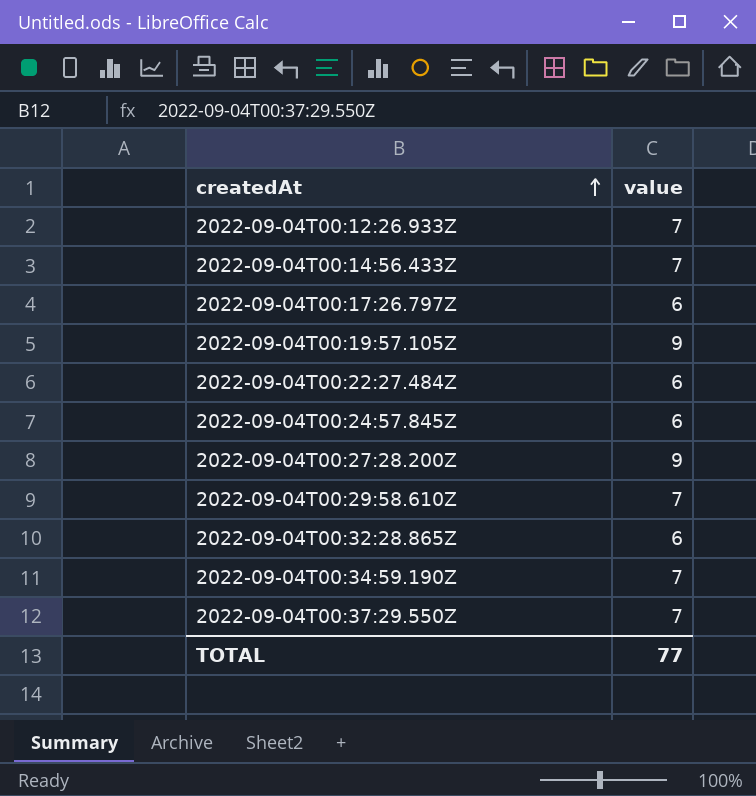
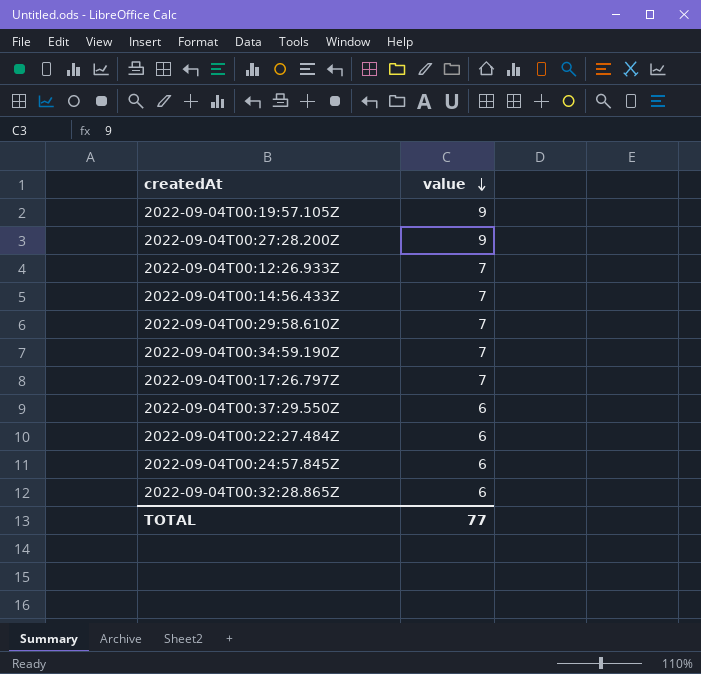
row order: createdAt ascending -> value descending
2022-09-04T00:17:26.797Z | value: 6 -> 7
2022-09-04T00:37:29.550Z | value: 7 -> 6

